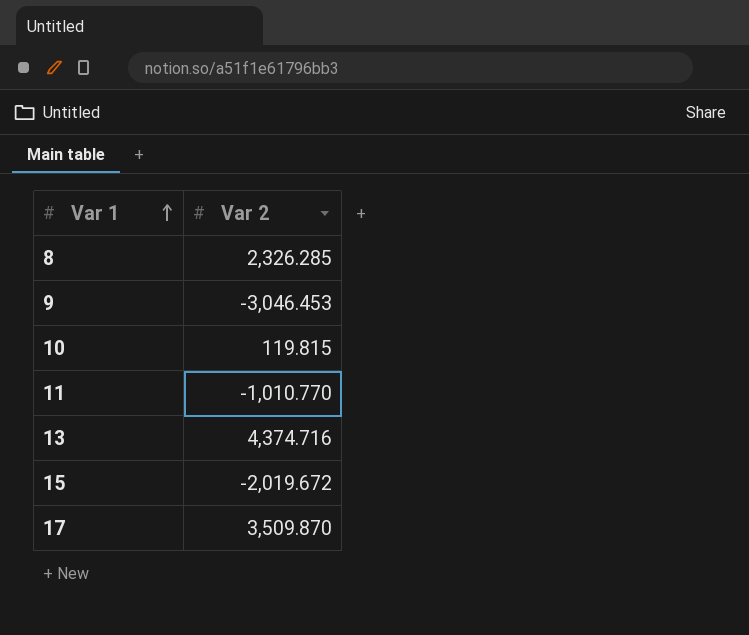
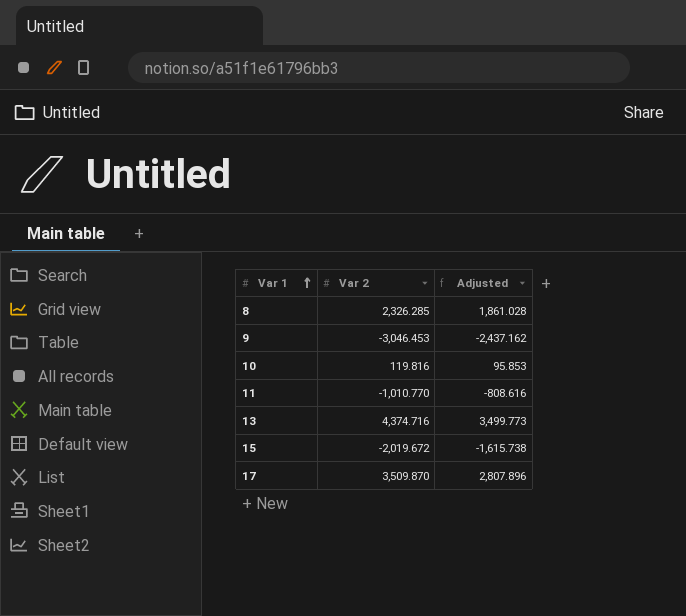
column Adjusted | formula: none -> [Var 2] * 0.8
10 | Var 2: 119.815 -> 119.816

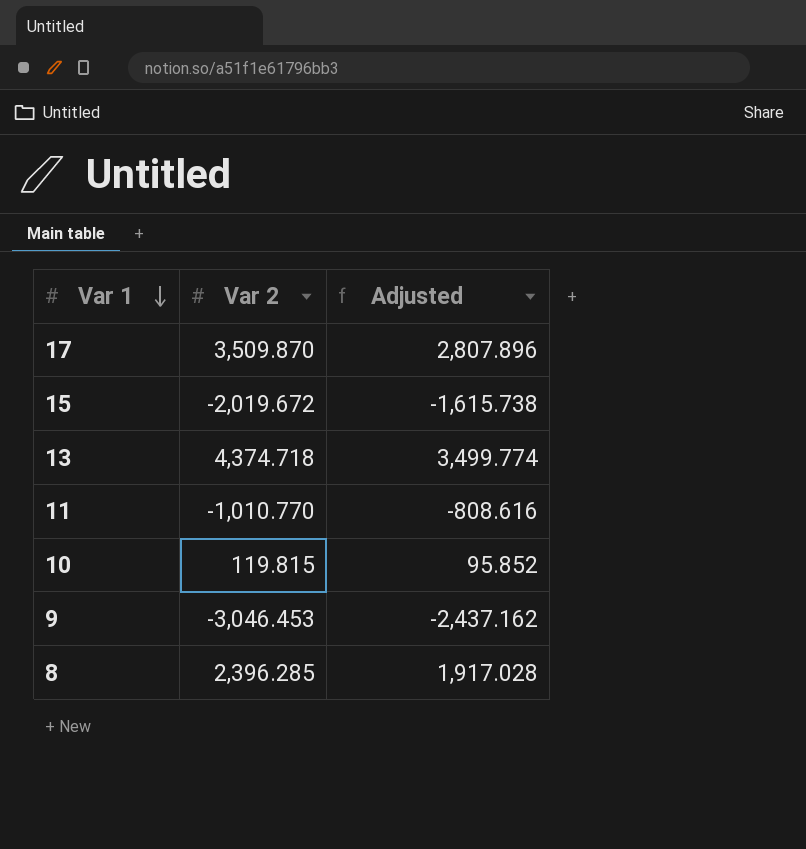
row order: Var 1 ascending -> Var 1 descending
13 | Var 2: 4,374.716 -> 4,374.718
13 | Adjusted: 3,499.773 -> 3,499.774
10 | Var 2: 119.816 -> 119.815
10 | Adjusted: 95.853 -> 95.852
8 | Var 2: 2,326.285 -> 2,396.285
8 | Adjusted: 1,861.028 -> 1,917.028

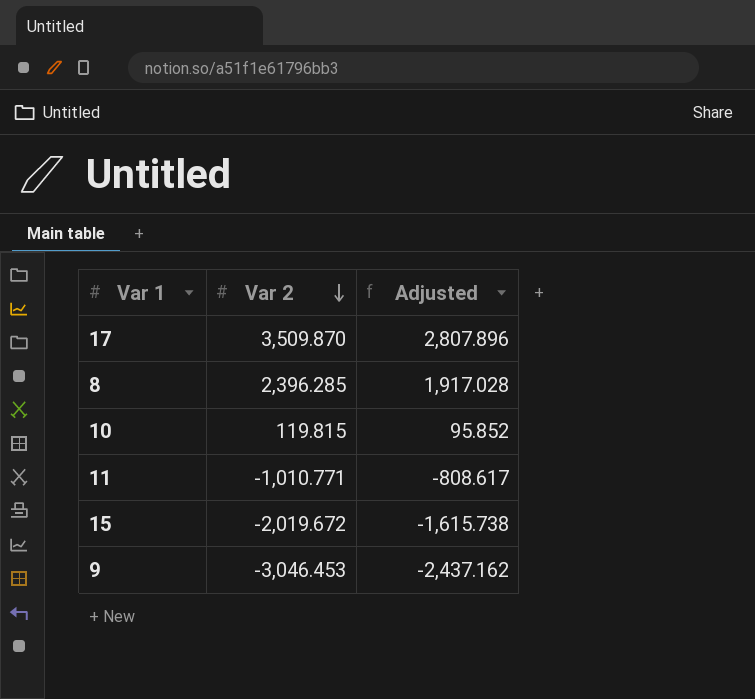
row order: Var 1 descending -> Var 2 descending
row 13: 4,374.718 | 3,499.774 -> none
11 | Var 2: -1,010.770 -> -1,010.771
11 | Adjusted: -808.616 -> -808.617

